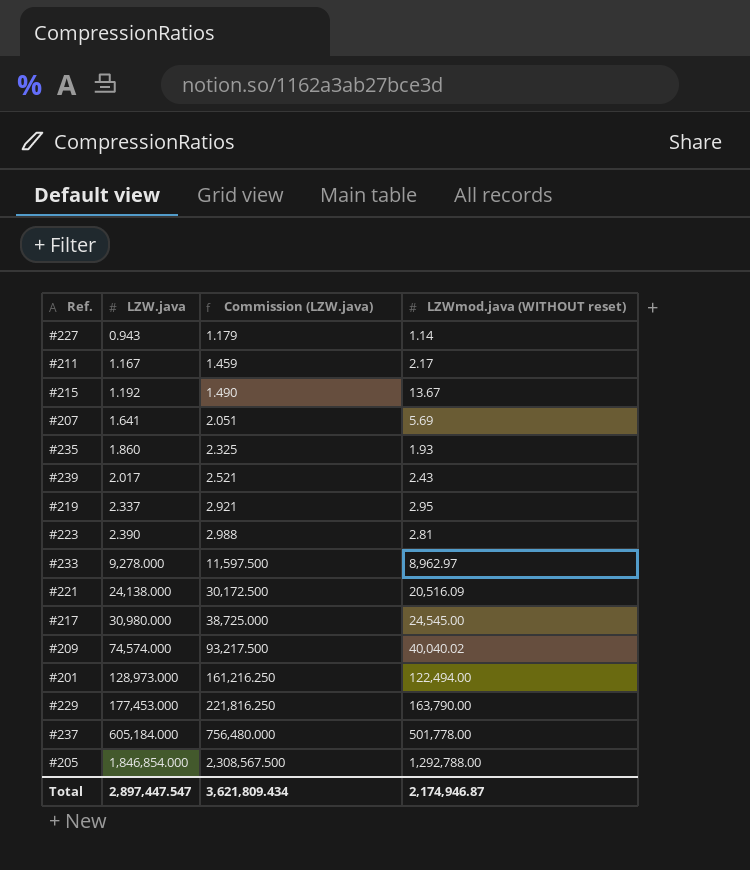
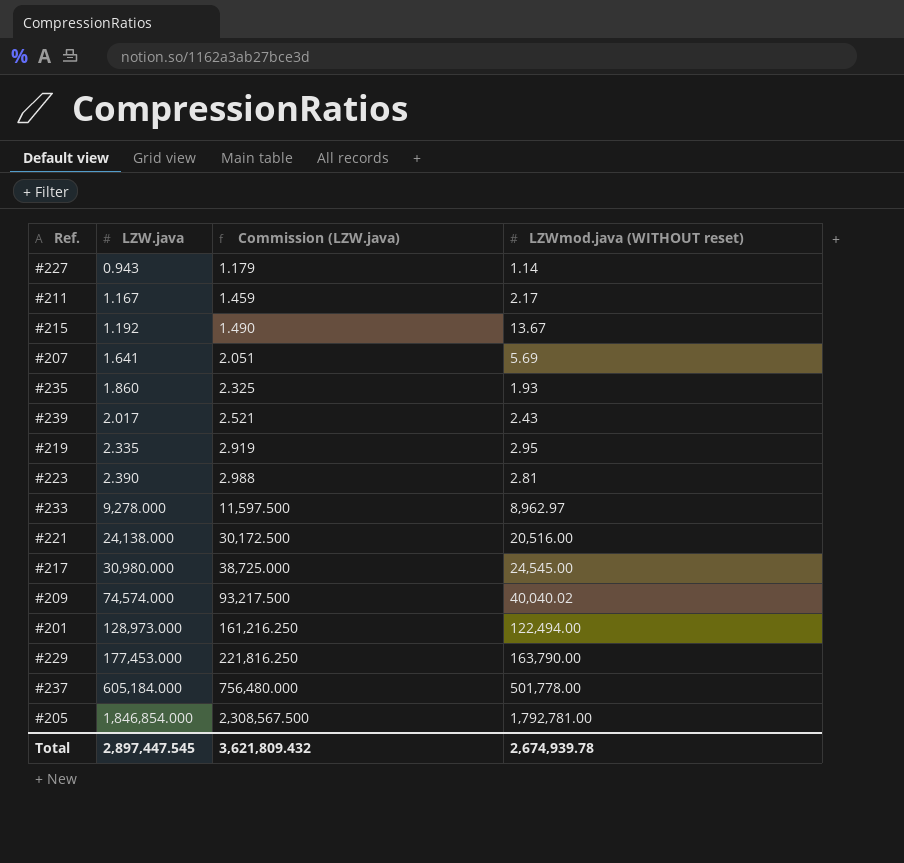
#219 | LZW.java: 2.337 -> 2.335
#219 | Commission (LZW.java): 2.921 -> 2.919
#221 | LZWmod.java (WITHOUT reset): 20,516.09 -> 20,516.00
#205 | LZWmod.java (WITHOUT reset): 1,292,788.00 -> 1,792,781.00
Total | LZW.java: 2,897,447.547 -> 2,897,447.545
Total | Commission (LZW.java): 3,621,809.434 -> 3,621,809.432
Total | LZWmod.java (WITHOUT reset): 2,174,946.87 -> 2,674,939.78

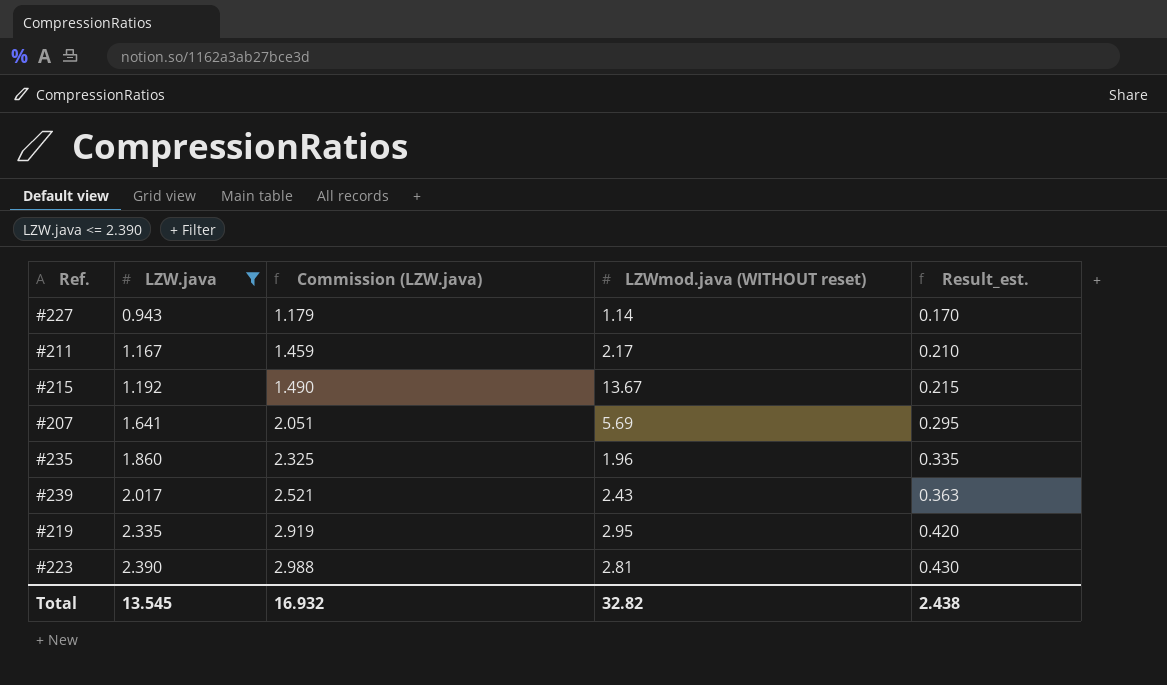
filter: none -> LZW.java <= 2.390
column Result_est. | formula: none -> [LZW.java] * 0.18
#235 | LZWmod.java (WITHOUT reset): 1.93 -> 1.96
Total | LZW.java: 2,897,447.545 -> 13.545
Total | Commission (LZW.java): 3,621,809.432 -> 16.932
Total | LZWmod.java (WITHOUT reset): 2,674,939.78 -> 32.82

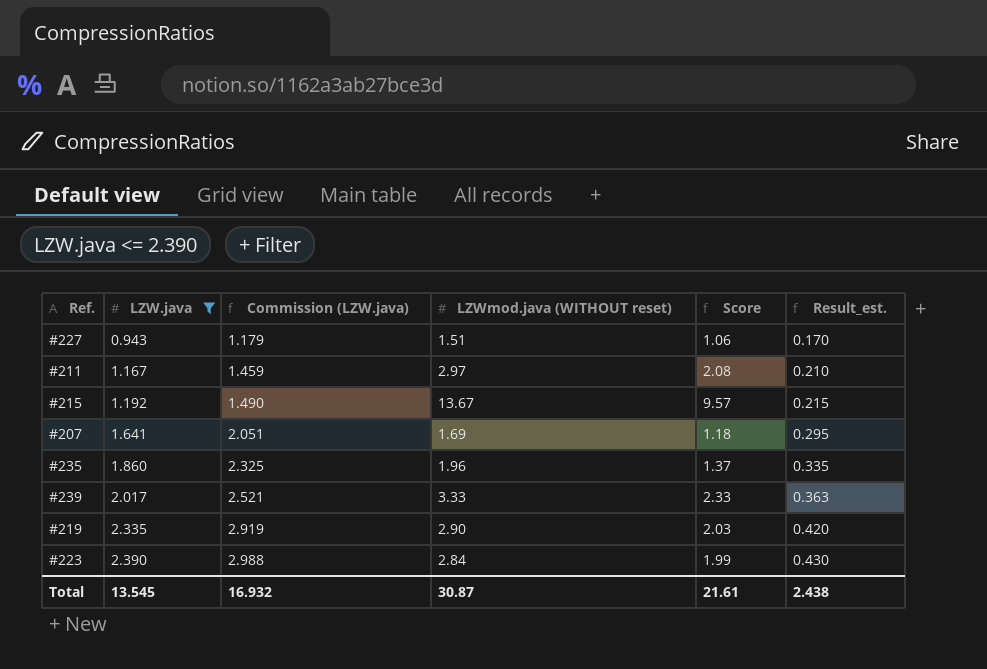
column Score | formula: none -> [LZWmod.java (WITHOUT reset)] * 0.7
#227 | LZWmod.java (WITHOUT reset): 1.14 -> 1.51
#211 | LZWmod.java (WITHOUT reset): 2.17 -> 2.97
#207 | LZWmod.java (WITHOUT reset): 5.69 -> 1.69
#239 | LZWmod.java (WITHOUT reset): 2.43 -> 3.33
#219 | LZWmod.java (WITHOUT reset): 2.95 -> 2.90
#223 | LZWmod.java (WITHOUT reset): 2.81 -> 2.84
Total | LZWmod.java (WITHOUT reset): 32.82 -> 30.87

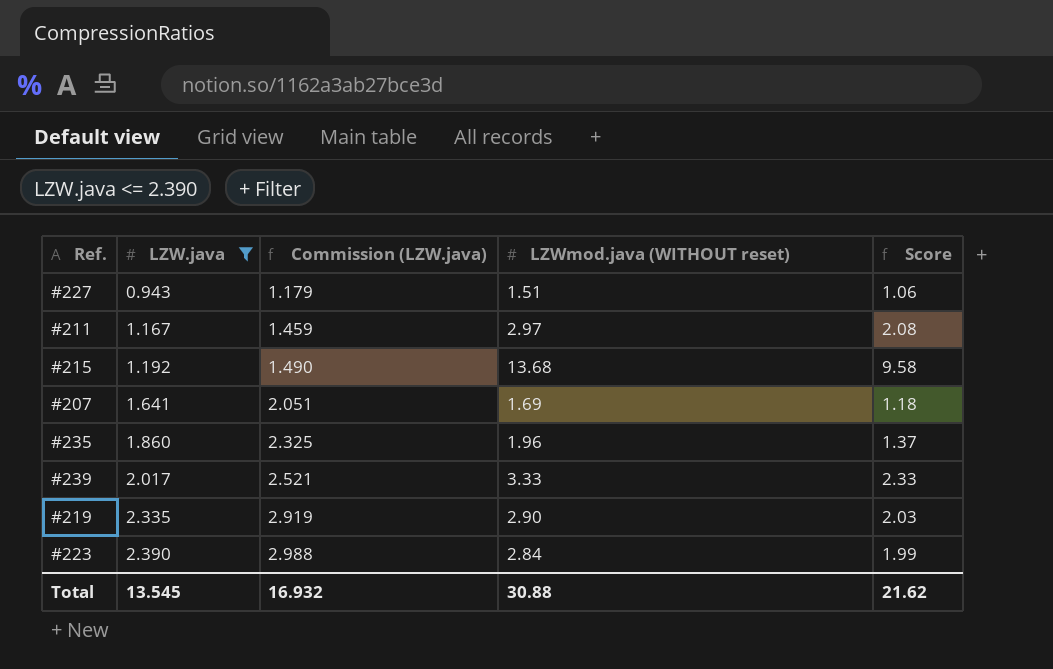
column Result_est. | formula: [LZW.java] * 0.18 -> none
#215 | LZWmod.java (WITHOUT reset): 13.67 -> 13.68
#215 | Score: 9.57 -> 9.58
Total | LZWmod.java (WITHOUT reset): 30.87 -> 30.88
Total | Score: 21.61 -> 21.62

